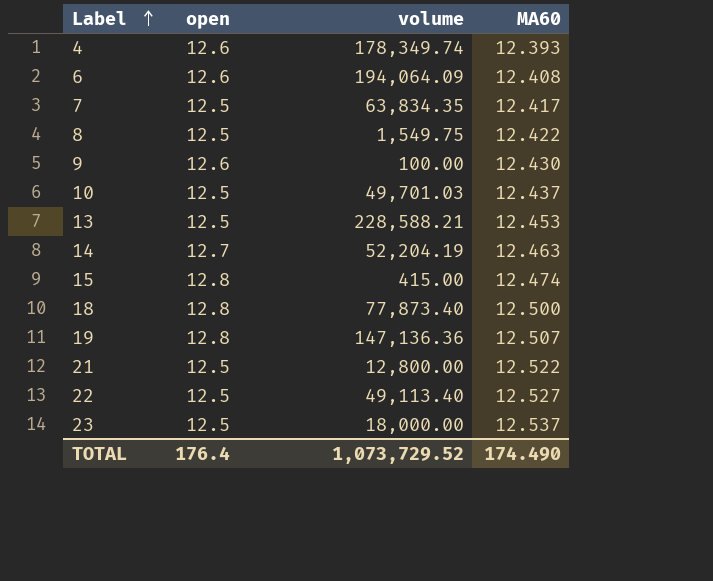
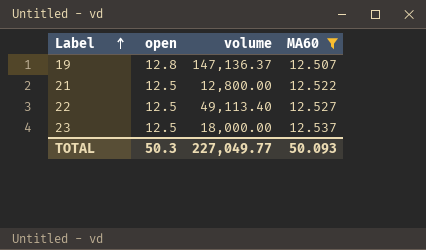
filter: none -> MA60 >= 12.507
19 | volume: 147,136.36 -> 147,136.37
TOTAL | open: 176.4 -> 50.3
TOTAL | volume: 1,073,729.52 -> 227,049.77
TOTAL | MA60: 174.490 -> 50.093

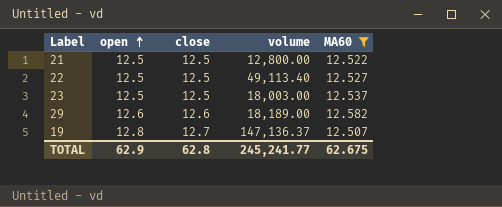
row order: Label ascending -> open ascending
column close | position: none -> 3
23 | volume: 18,000.00 -> 18,003.00
row 29: none -> 12.6 | 12.6 | 18,189.00 | 12.582
TOTAL | open: 50.3 -> 62.9
TOTAL | volume: 227,049.77 -> 245,241.77
TOTAL | MA60: 50.093 -> 62.675

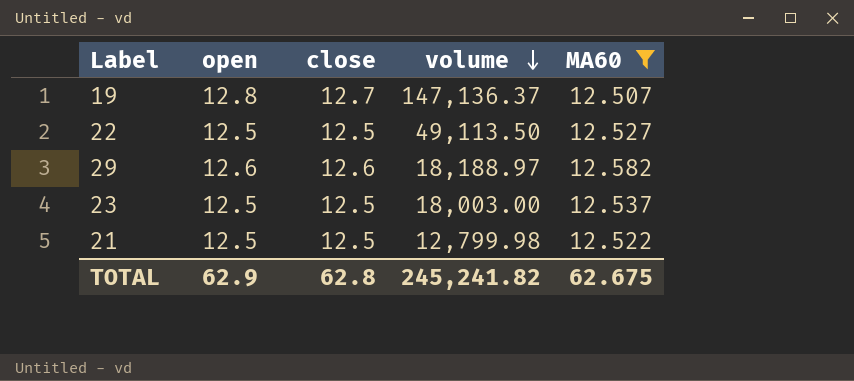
row order: open ascending -> volume descending
22 | volume: 49,113.40 -> 49,113.50
29 | volume: 18,189.00 -> 18,188.97
21 | volume: 12,800.00 -> 12,799.98
TOTAL | volume: 245,241.77 -> 245,241.82

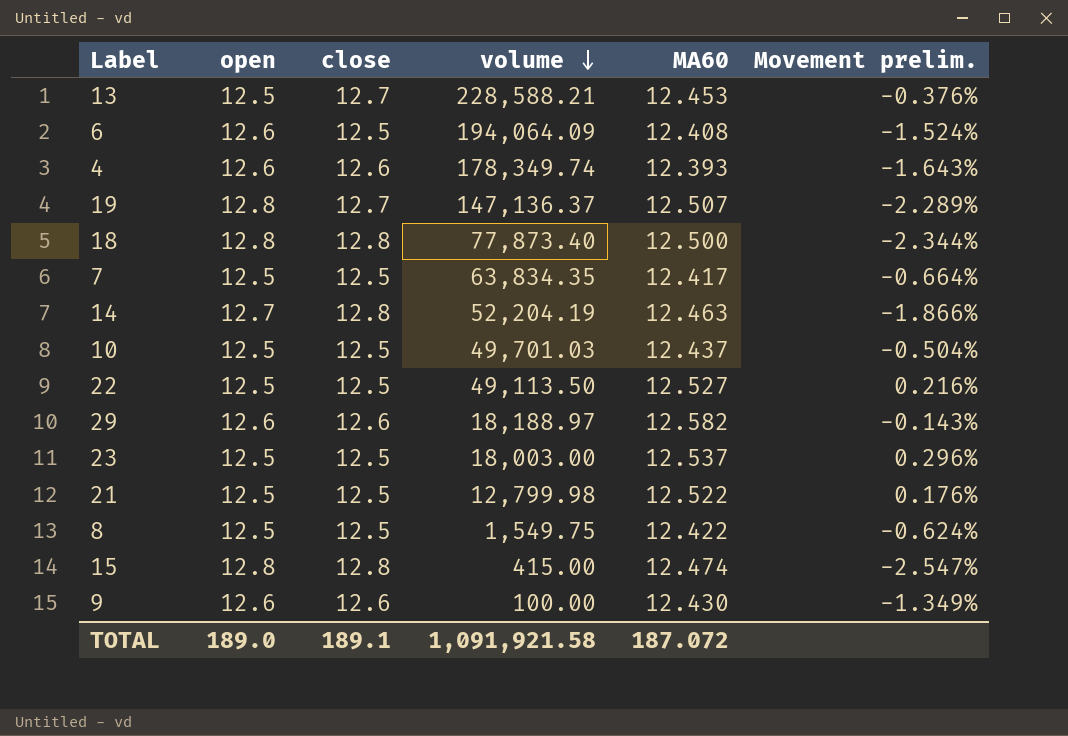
filter: MA60 >= 12.507 -> none
column Movement prelim. | formula: none -> ([MA60] - [open]) / [open]
TOTAL | open: 62.9 -> 189.0
TOTAL | close: 62.8 -> 189.1
TOTAL | volume: 245,241.82 -> 1,091,921.58
TOTAL | MA60: 62.675 -> 187.072

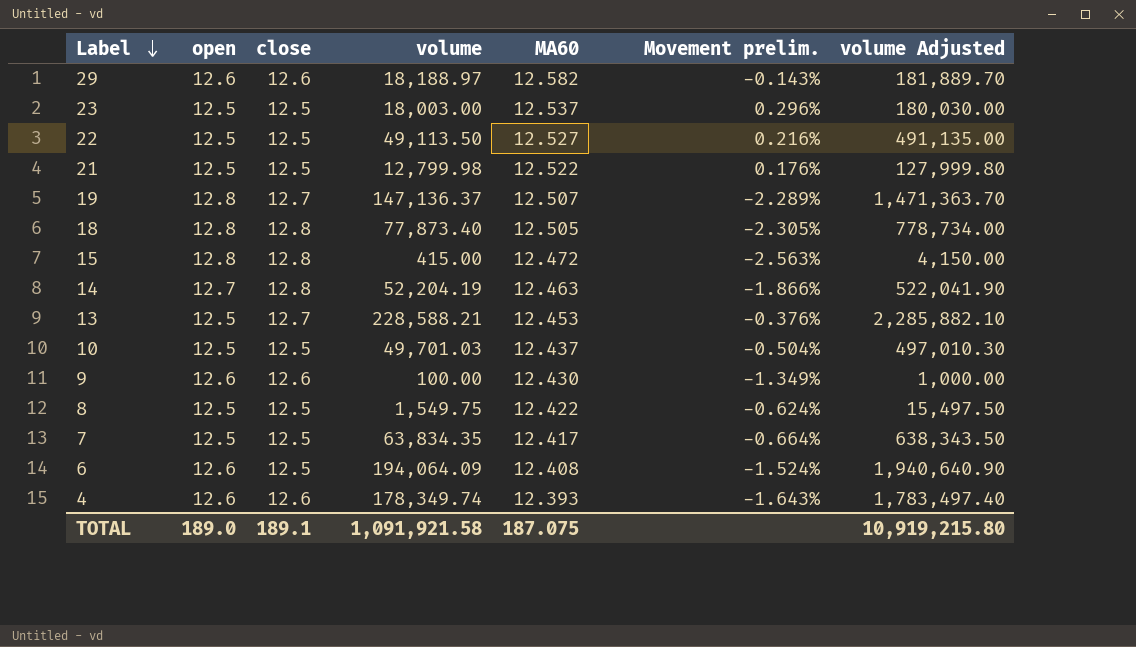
row order: volume descending -> Label descending
column volume Adjusted | formula: none -> [volume] * 10
18 | MA60: 12.500 -> 12.505
18 | Movement prelim.: -2.344% -> -2.305%
15 | MA60: 12.474 -> 12.472
15 | Movement prelim.: -2.547% -> -2.563%
TOTAL | MA60: 187.072 -> 187.075

